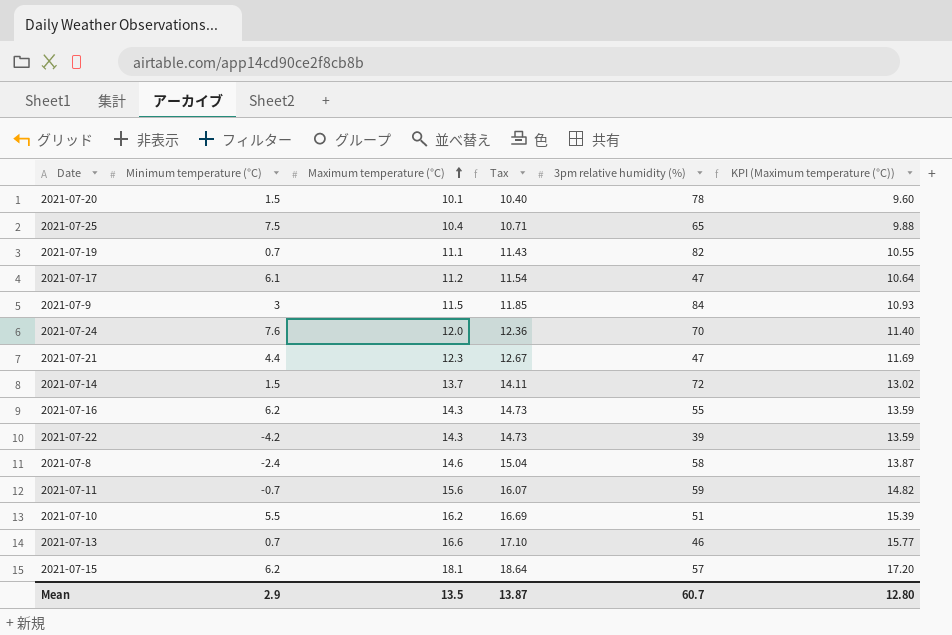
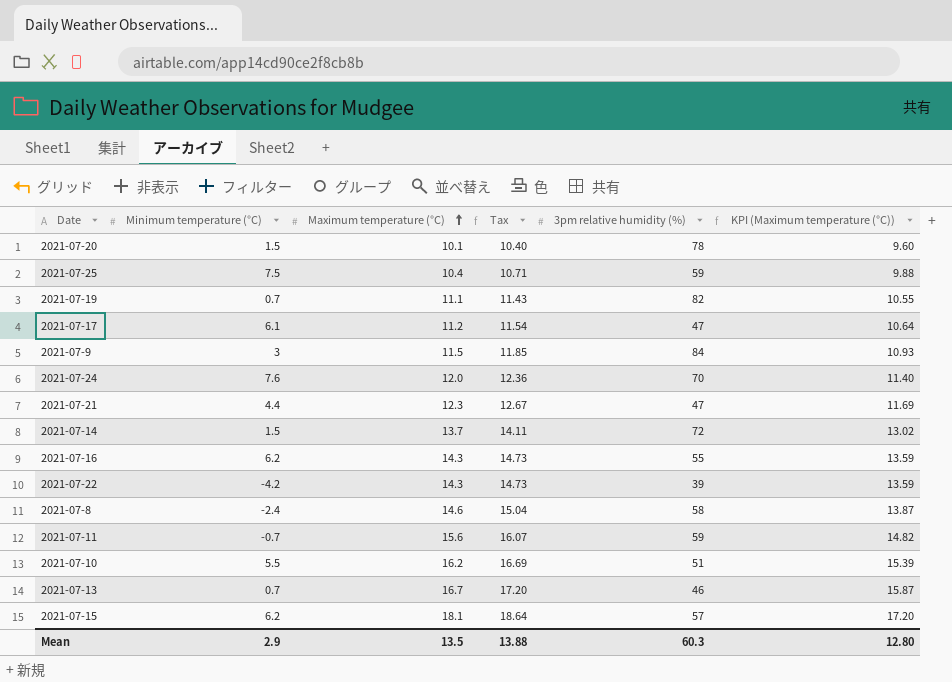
2021-07-25 | 3pm relative humidity (%): 65 -> 59
2021-07-13 | Maximum temperature (°C): 16.6 -> 16.7
2021-07-13 | Tax: 17.10 -> 17.20
2021-07-13 | KPI (Maximum temperature (°C)): 15.77 -> 15.87
Mean | Tax: 13.87 -> 13.88
Mean | 3pm relative humidity (%): 60.7 -> 60.3

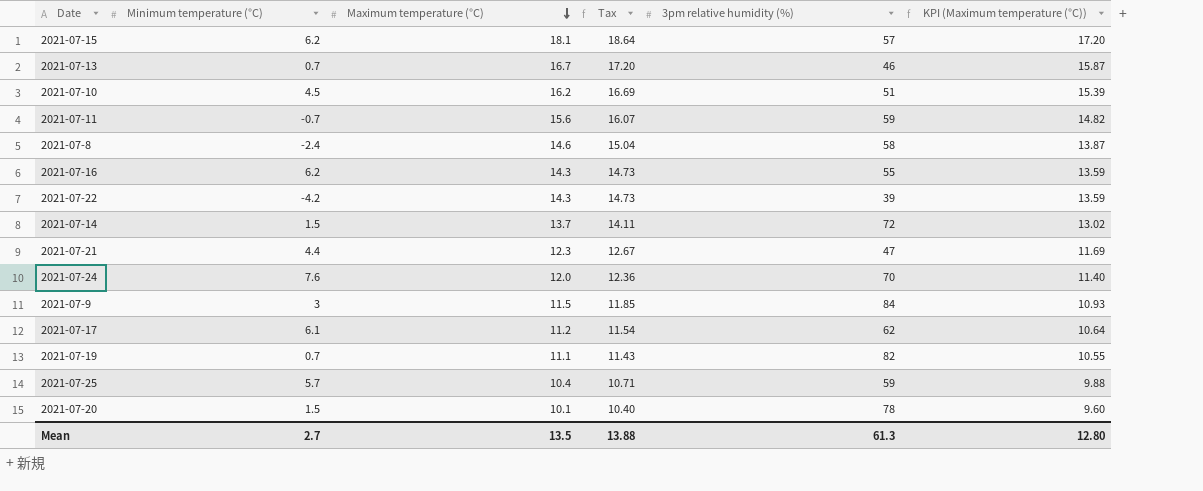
row order: Maximum temperature (°C) ascending -> Maximum temperature (°C) descending
2021-07-10 | Minimum temperature (°C): 5.5 -> 4.5
2021-07-17 | 3pm relative humidity (%): 47 -> 62
2021-07-25 | Minimum temperature (°C): 7.5 -> 5.7
Mean | Minimum temperature (°C): 2.9 -> 2.7
Mean | 3pm relative humidity (%): 60.3 -> 61.3

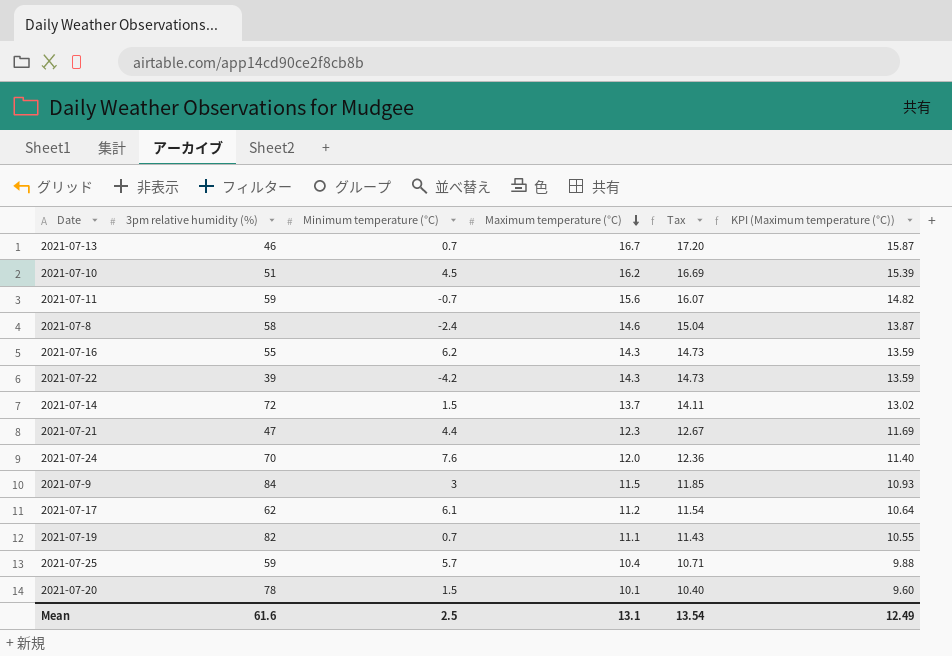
column 3pm relative humidity (%) | position: 5 -> 2
row 2021-07-15: 6.2 | 18.1 | 18.64 | 57 | 17.20 -> none
Mean | 3pm relative humidity (%): 61.3 -> 61.6
Mean | Minimum temperature (°C): 2.7 -> 2.5
Mean | Maximum temperature (°C): 13.5 -> 13.1
Mean | Tax: 13.88 -> 13.54
Mean | KPI (Maximum temperature (°C)): 12.80 -> 12.49

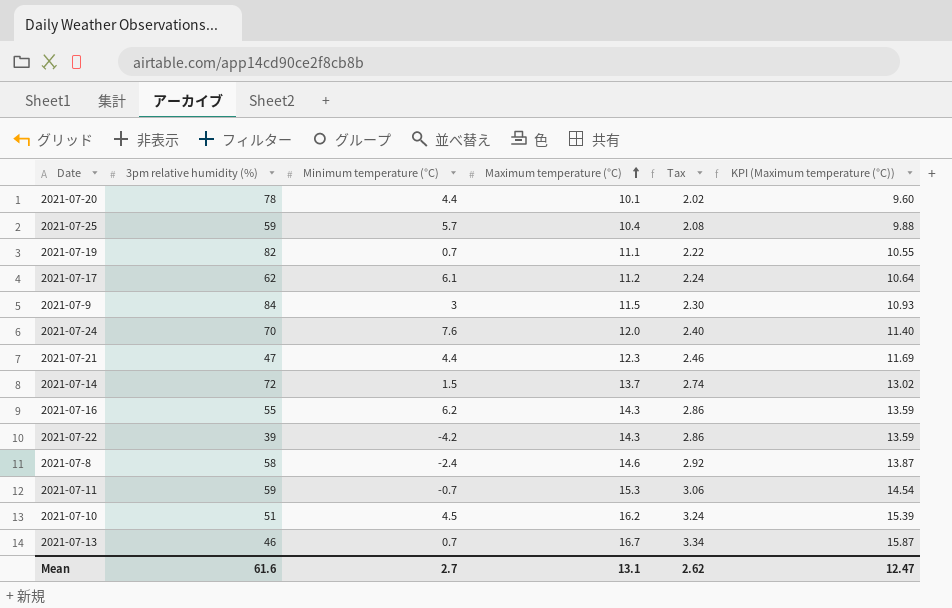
row order: Maximum temperature (°C) descending -> Maximum temperature (°C) ascending
column Tax | formula: [Maximum temperature (°C)] * 1.03 -> [Maximum temperature (°C)] * 0.2
2021-07-20 | Minimum temperature (°C): 1.5 -> 4.4
2021-07-11 | Maximum temperature (°C): 15.6 -> 15.3
2021-07-11 | KPI (Maximum temperature (°C)): 14.82 -> 14.54
Mean | Minimum temperature (°C): 2.5 -> 2.7
Mean | Tax: 13.54 -> 2.62
Mean | KPI (Maximum temperature (°C)): 12.49 -> 12.47

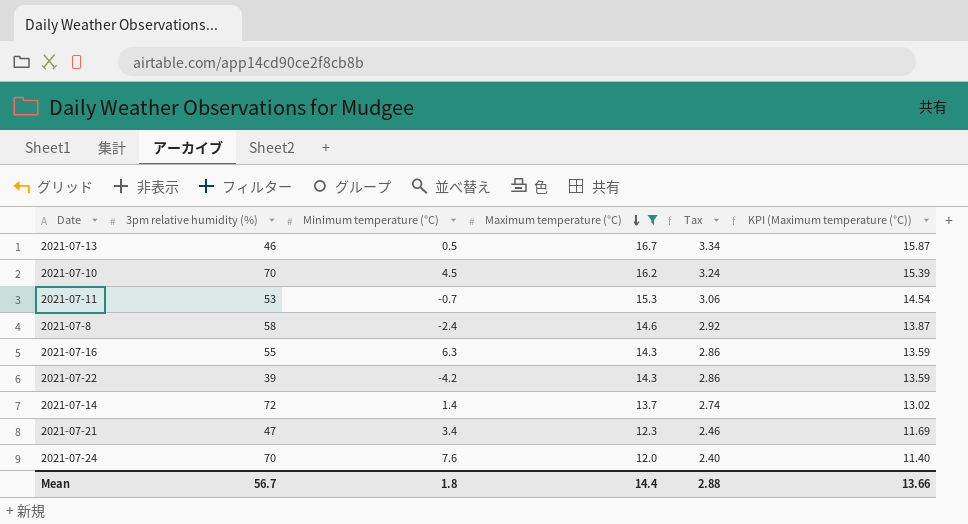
filter: none -> Maximum temperature (°C) >= 12.0
row order: Maximum temperature (°C) ascending -> Maximum temperature (°C) descending
2021-07-13 | Minimum temperature (°C): 0.7 -> 0.5
2021-07-10 | 3pm relative humidity (%): 51 -> 70
2021-07-11 | 3pm relative humidity (%): 59 -> 53
2021-07-16 | Minimum temperature (°C): 6.2 -> 6.3
2021-07-14 | Minimum temperature (°C): 1.5 -> 1.4
2021-07-21 | Minimum temperature (°C): 4.4 -> 3.4
Mean | 3pm relative humidity (%): 61.6 -> 56.7
Mean | Minimum temperature (°C): 2.7 -> 1.8
Mean | Maximum temperature (°C): 13.1 -> 14.4
Mean | Tax: 2.62 -> 2.88
Mean | KPI (Maximum temperature (°C)): 12.47 -> 13.66

